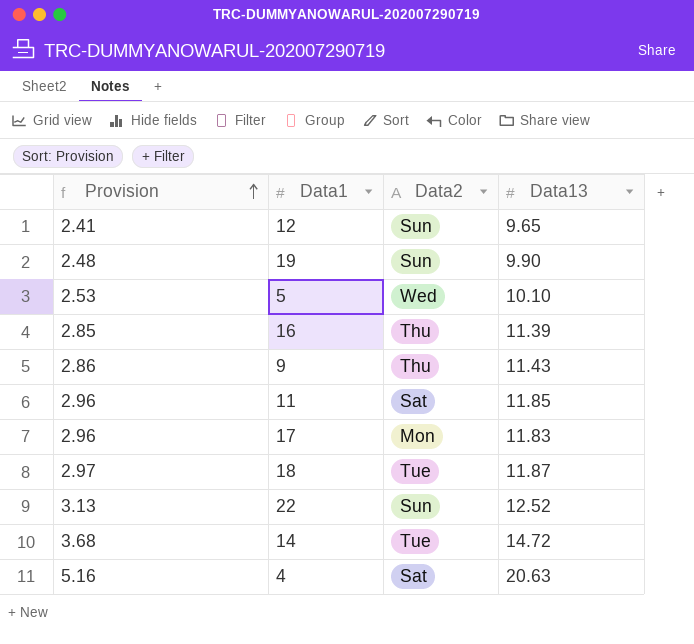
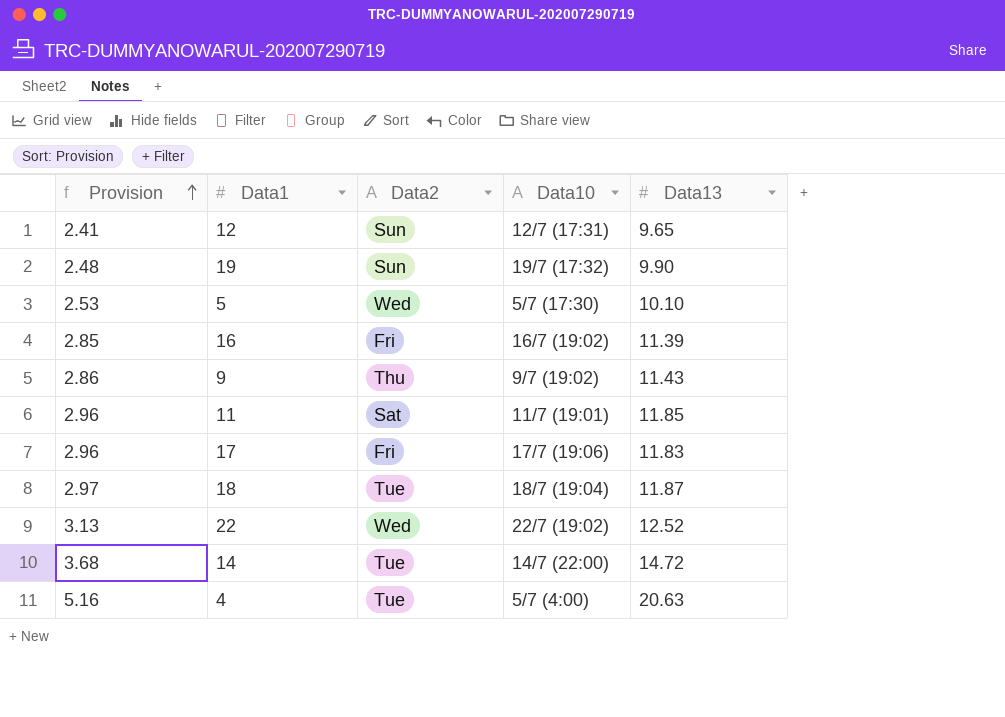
column Data10 | position: none -> 4
16 | Data2: Thu -> Fri
17 | Data2: Mon -> Fri
22 | Data2: Sun -> Wed
4 | Data2: Sat -> Tue

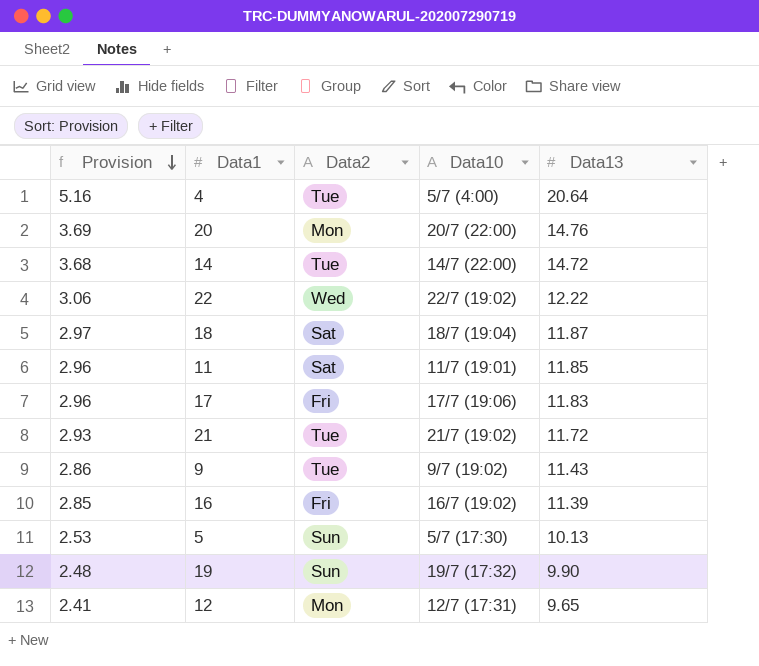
row order: Provision ascending -> Provision descending
4 | Data13: 20.63 -> 20.64
row 20: none -> 3.69 | Mon | 20/7 (22:00) | 14.76
22 | Provision: 3.13 -> 3.06
22 | Data13: 12.52 -> 12.22
18 | Data2: Tue -> Sat
row 21: none -> 2.93 | Tue | 21/7 (19:02) | 11.72
9 | Data2: Thu -> Tue
5 | Data2: Wed -> Sun
5 | Data13: 10.10 -> 10.13
12 | Data2: Sun -> Mon

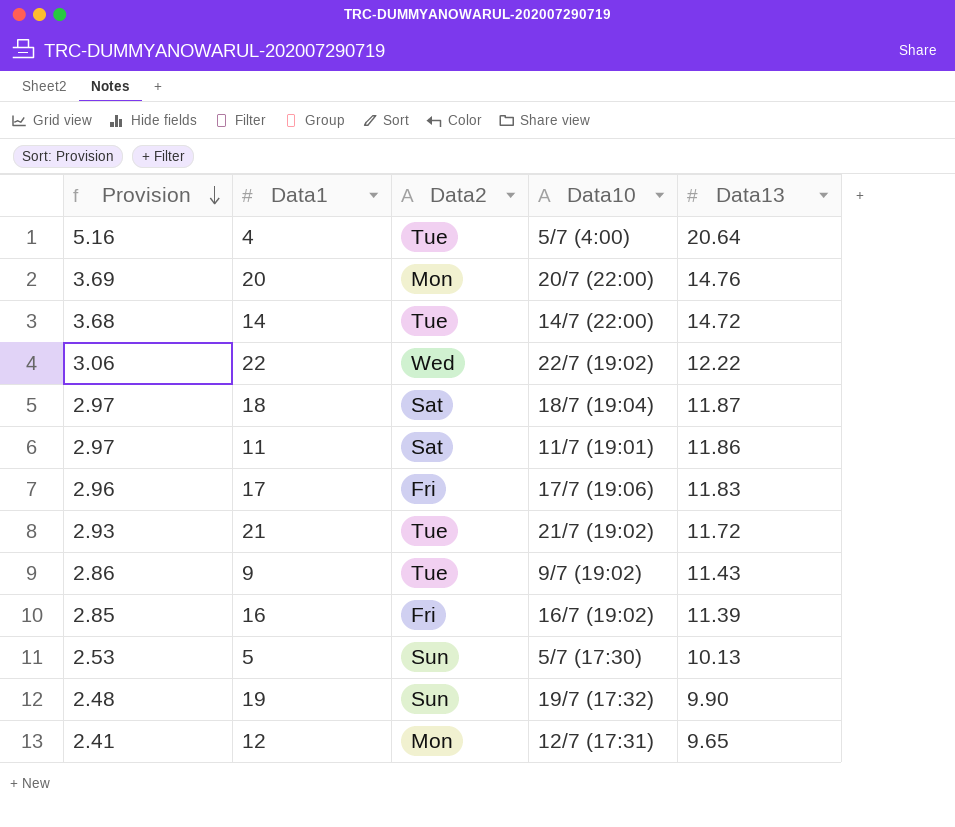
11 | Provision: 2.96 -> 2.97
11 | Data13: 11.85 -> 11.86

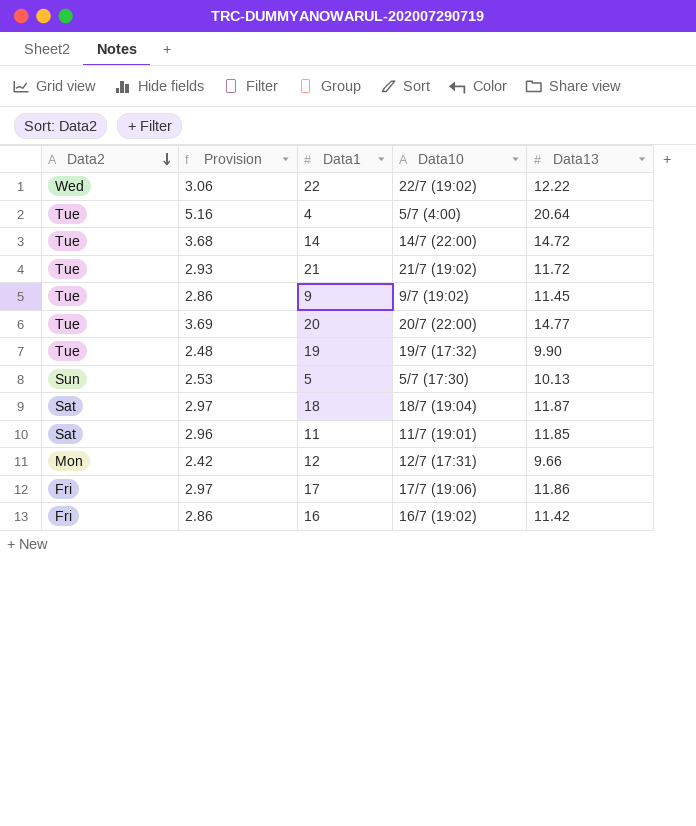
row order: Provision descending -> Data2 descending
column Data2 | position: 3 -> 1
9 | Data13: 11.43 -> 11.45
20 | Data2: Mon -> Tue
20 | Data13: 14.76 -> 14.77
19 | Data2: Sun -> Tue
11 | Provision: 2.97 -> 2.96
11 | Data13: 11.86 -> 11.85
12 | Provision: 2.41 -> 2.42
12 | Data13: 9.65 -> 9.66
17 | Provision: 2.96 -> 2.97
17 | Data13: 11.83 -> 11.86
16 | Provision: 2.85 -> 2.86
16 | Data13: 11.39 -> 11.42

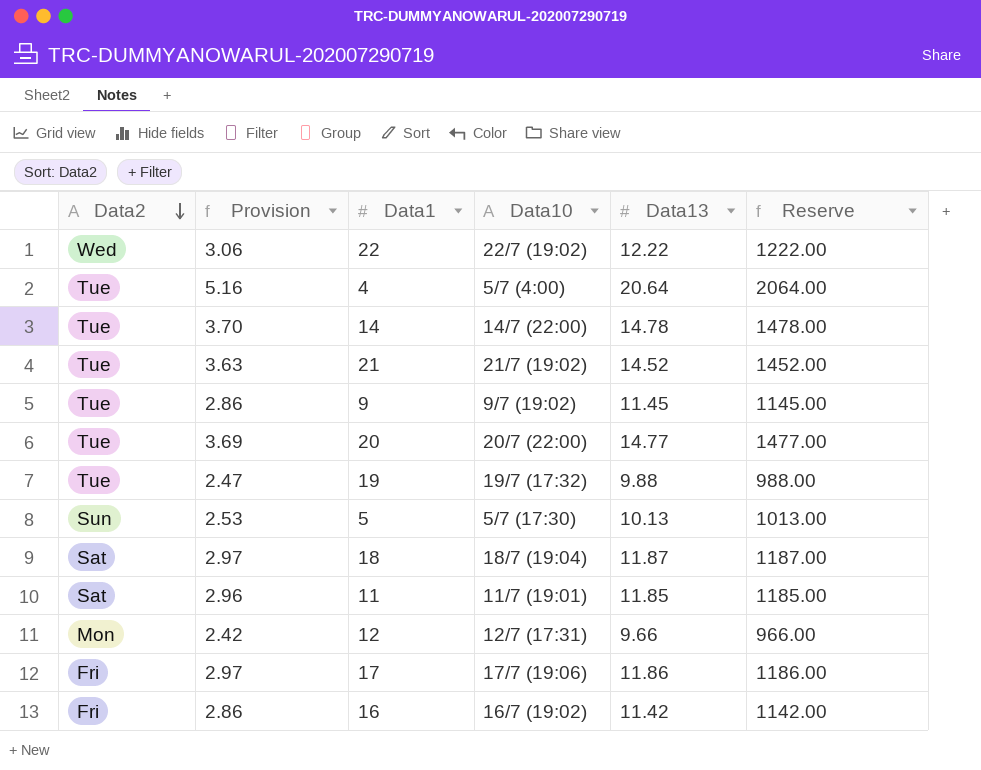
column Reserve | formula: none -> [Data13] * 100
14 | Provision: 3.68 -> 3.70
14 | Data13: 14.72 -> 14.78
21 | Provision: 2.93 -> 3.63
21 | Data13: 11.72 -> 14.52
19 | Provision: 2.48 -> 2.47
19 | Data13: 9.90 -> 9.88

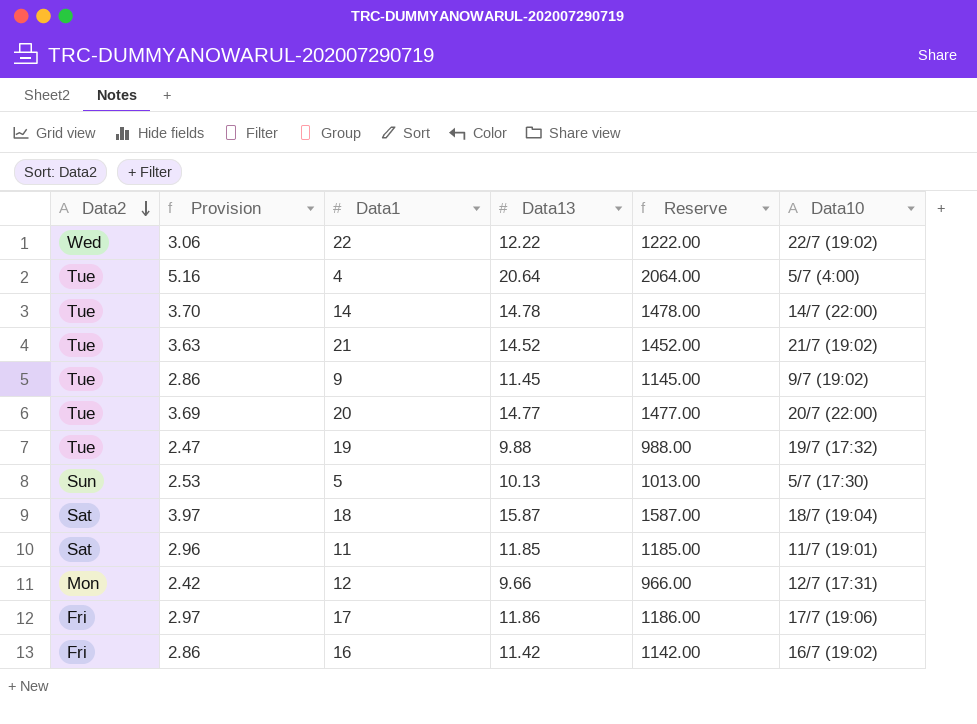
column Data10 | position: 4 -> 6
18 | Provision: 2.97 -> 3.97
18 | Data13: 11.87 -> 15.87
18 | Reserve: 1187.00 -> 1587.00

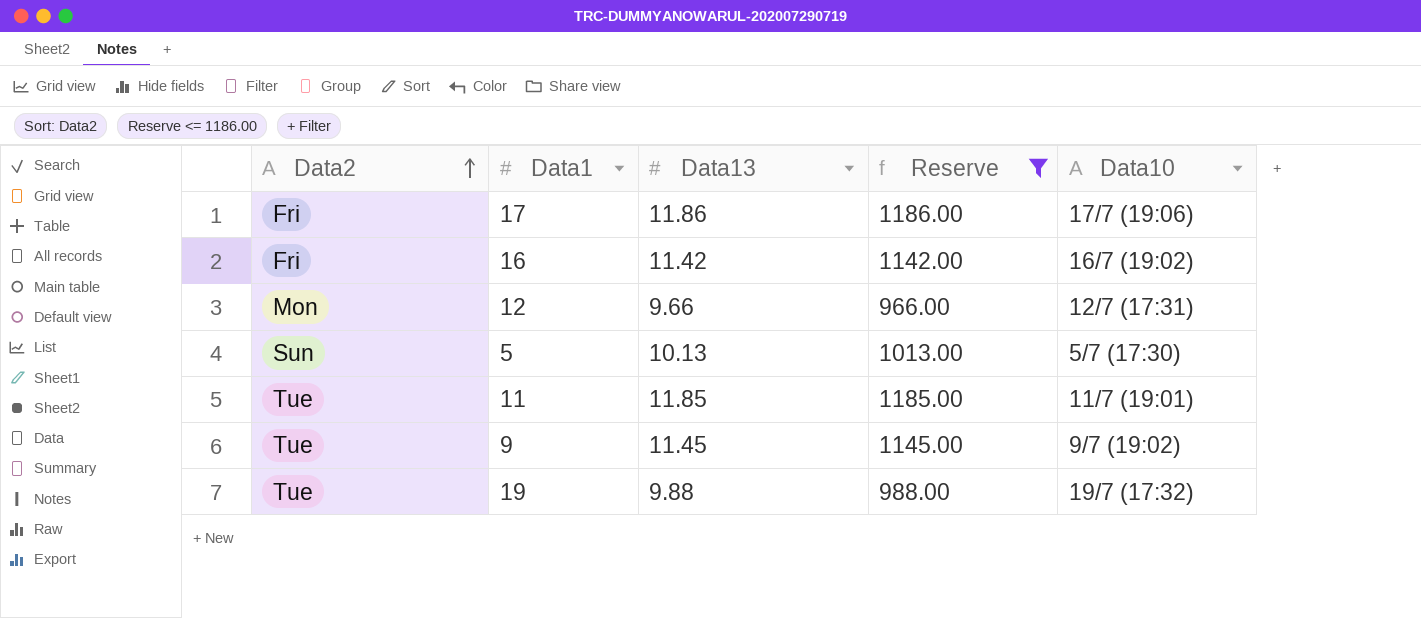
filter: none -> Reserve <= 1186.00
row order: Data2 descending -> Data2 ascending
column Provision | formula: [Data13] * 0.25 -> none
11 | Data2: Sat -> Tue

